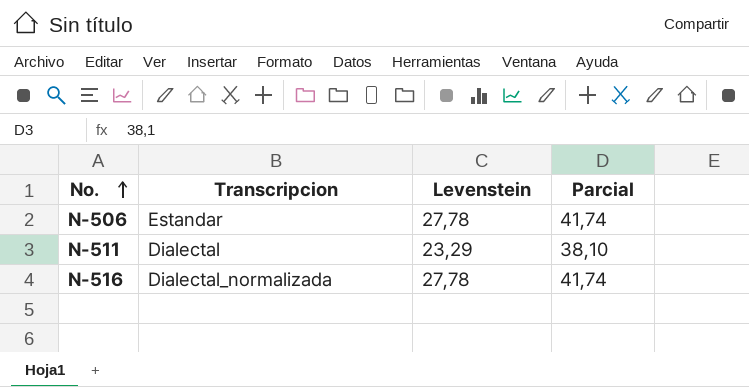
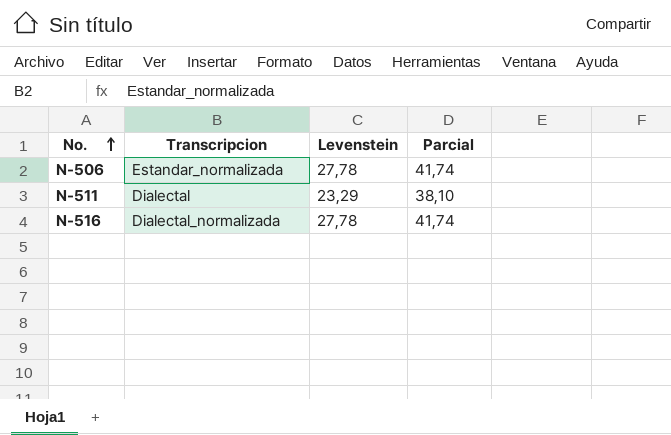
N-506 | Transcripcion: Estandar -> Estandar_normalizada

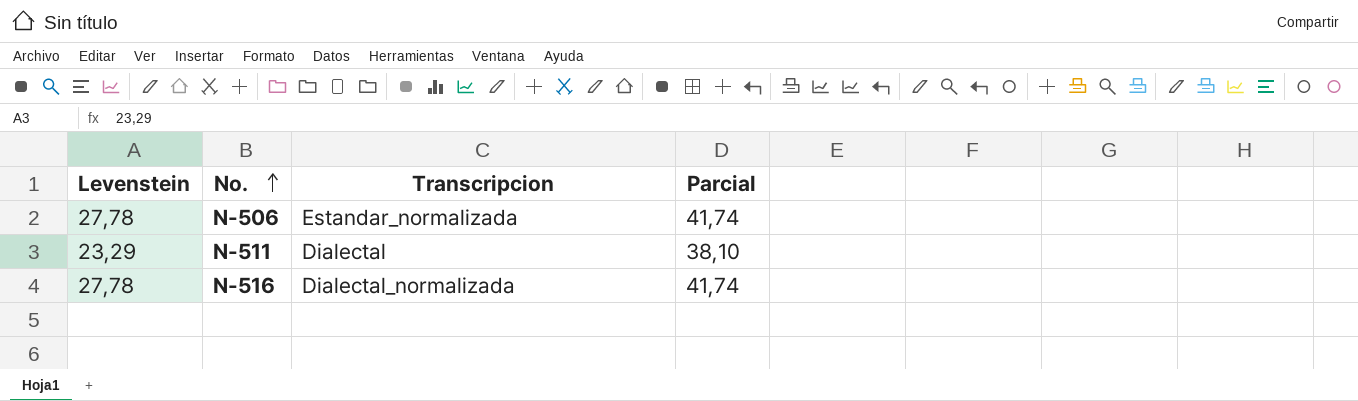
column Levenstein | position: 3 -> 1

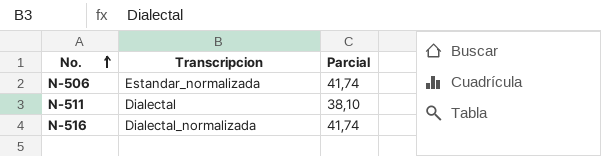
column Levenstein | position: 1 -> none

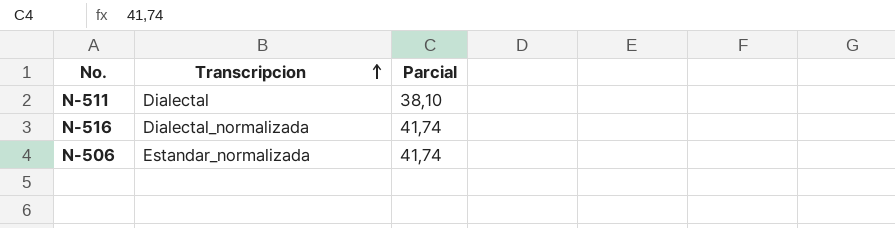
row order: No. ascending -> Transcripcion ascending

